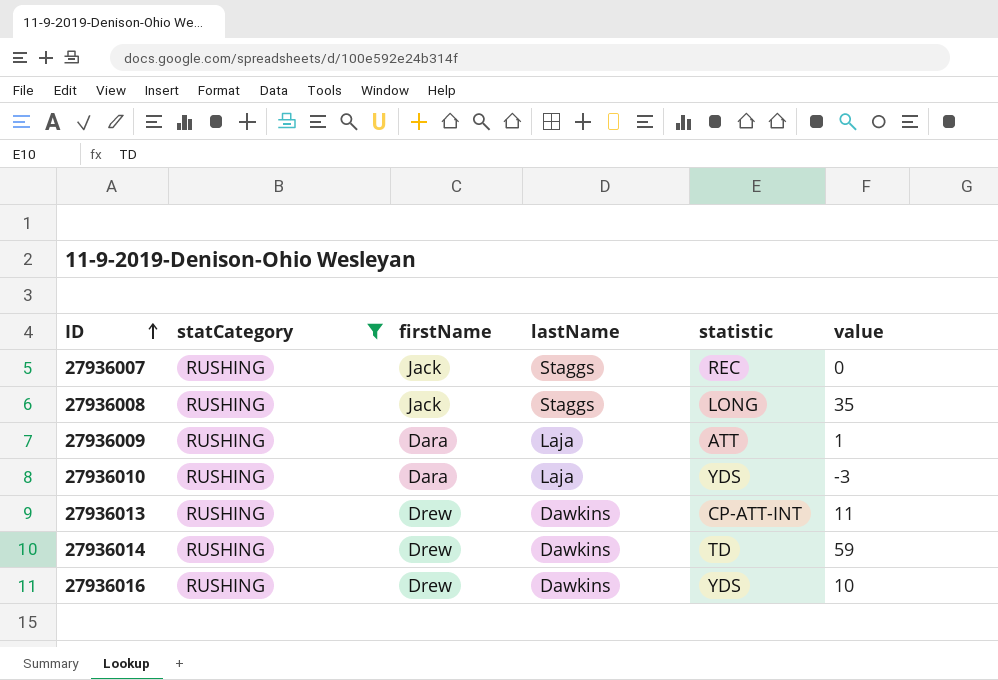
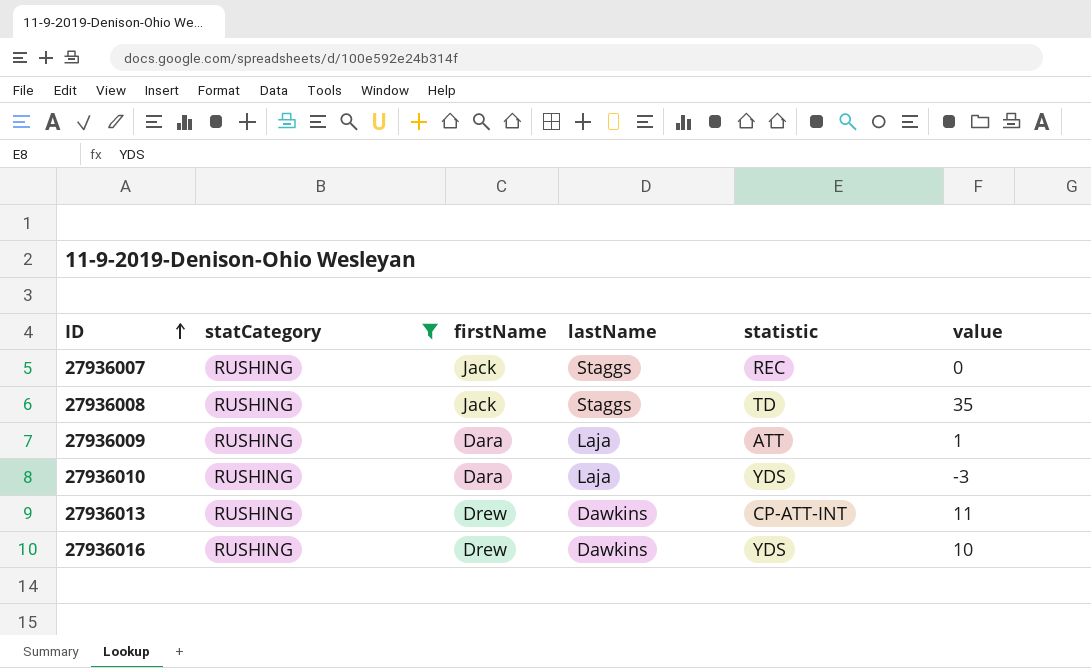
row 27936014: RUSHING | Drew | Dawkins | TD | 59 -> none
27936008 | statistic: LONG -> TD

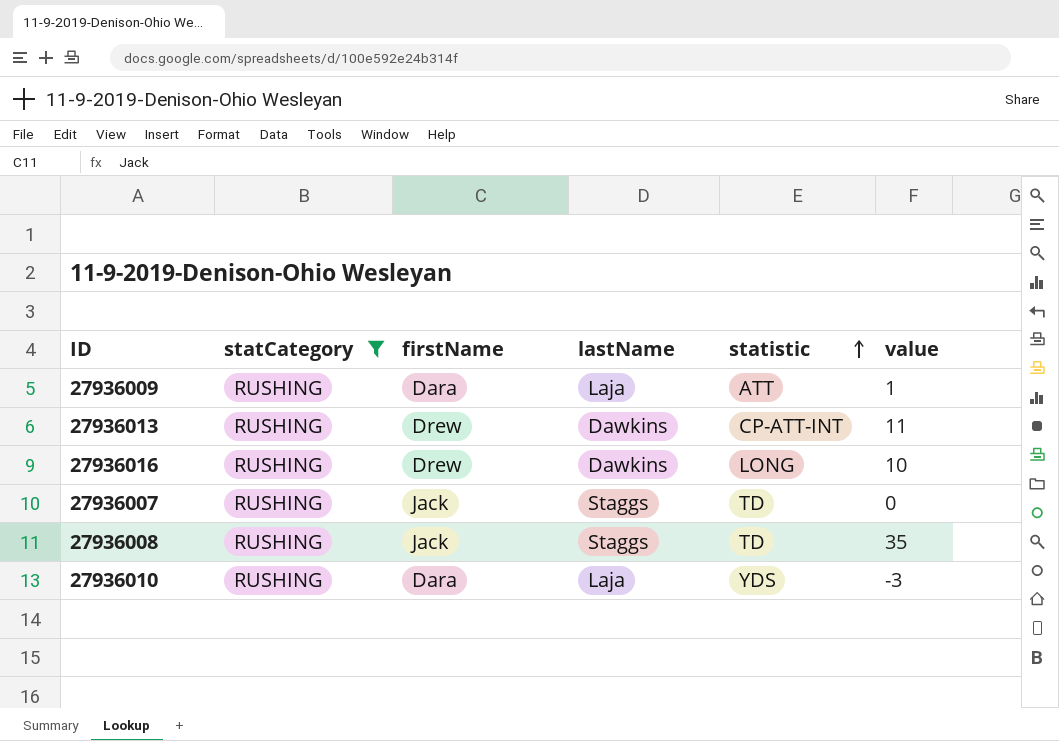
row order: ID ascending -> statistic ascending
27936016 | statistic: YDS -> LONG
27936007 | statistic: REC -> TD

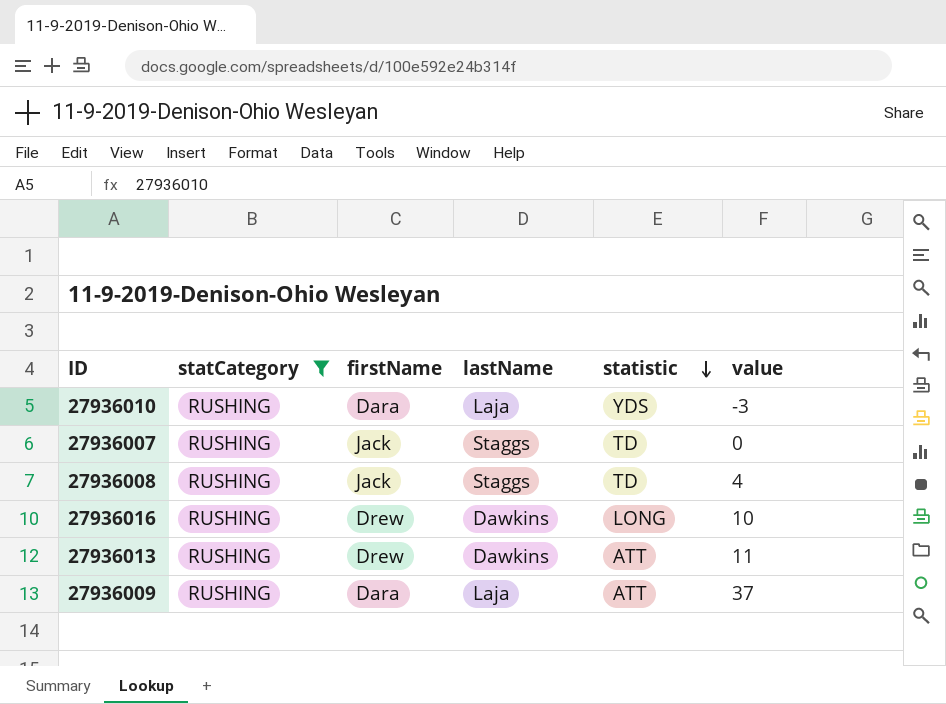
row order: statistic ascending -> statistic descending
27936008 | value: 35 -> 4
27936013 | statistic: CP-ATT-INT -> ATT
27936009 | value: 1 -> 37

